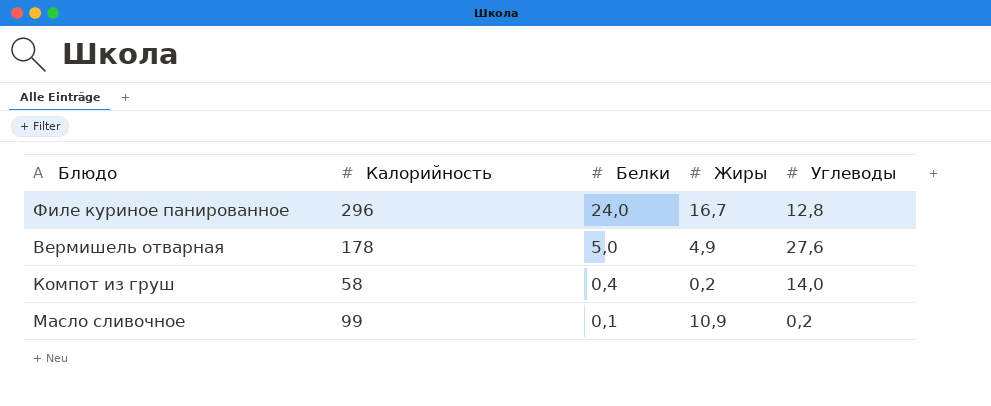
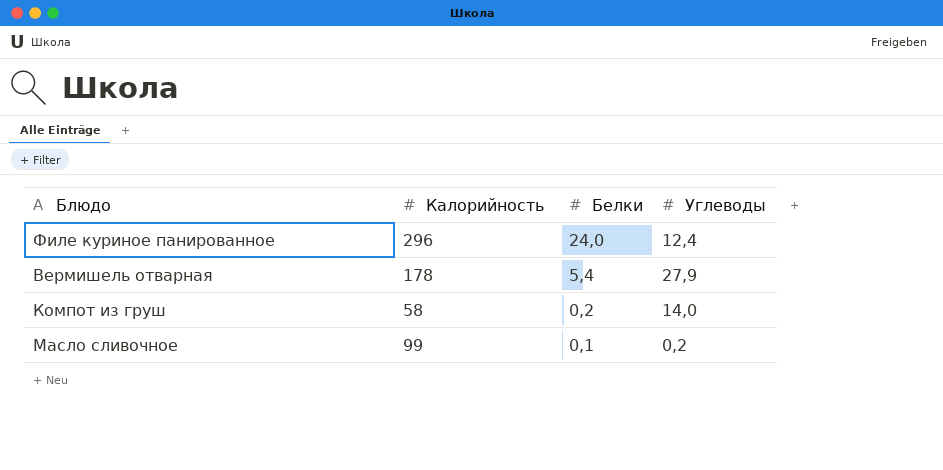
column Жиры | position: 4 -> none
Филе куриное панированное | Углеводы: 12,8 -> 12,4
Вермишель отварная | Белки: 5,0 -> 5,4
Вермишель отварная | Углеводы: 27,6 -> 27,9
Компот из груш | Белки: 0,4 -> 0,2

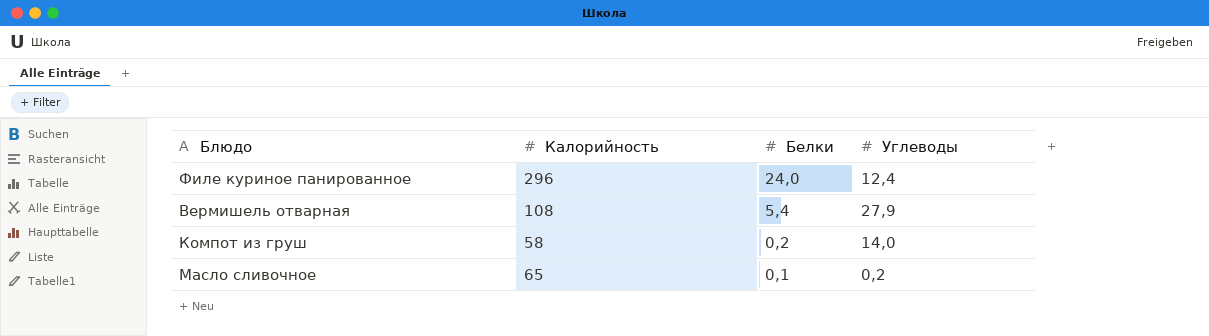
Вермишель отварная | Калорийность: 178 -> 108
Масло сливочное | Калорийность: 99 -> 65

